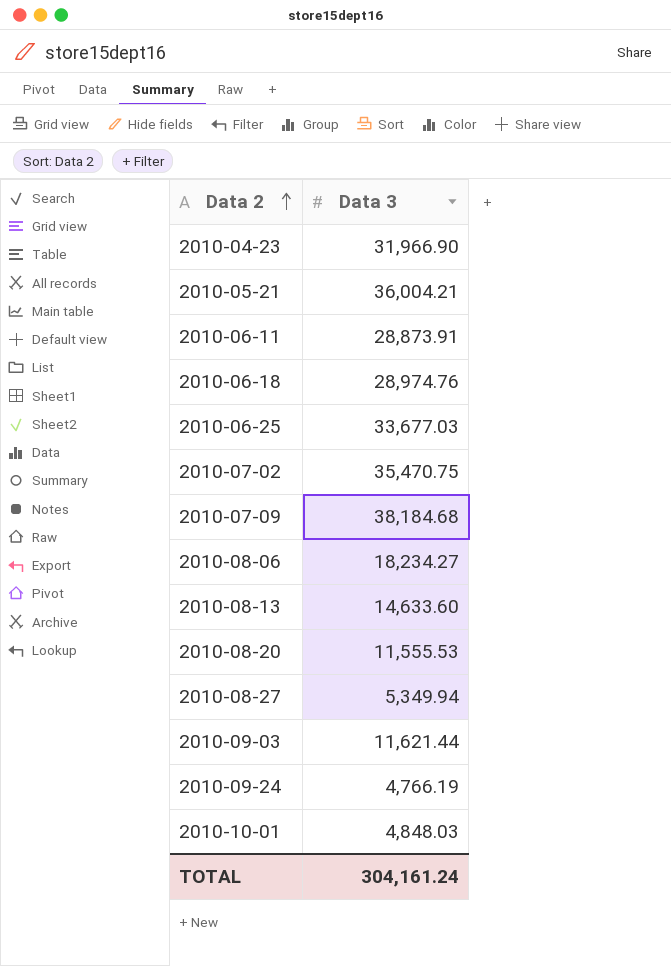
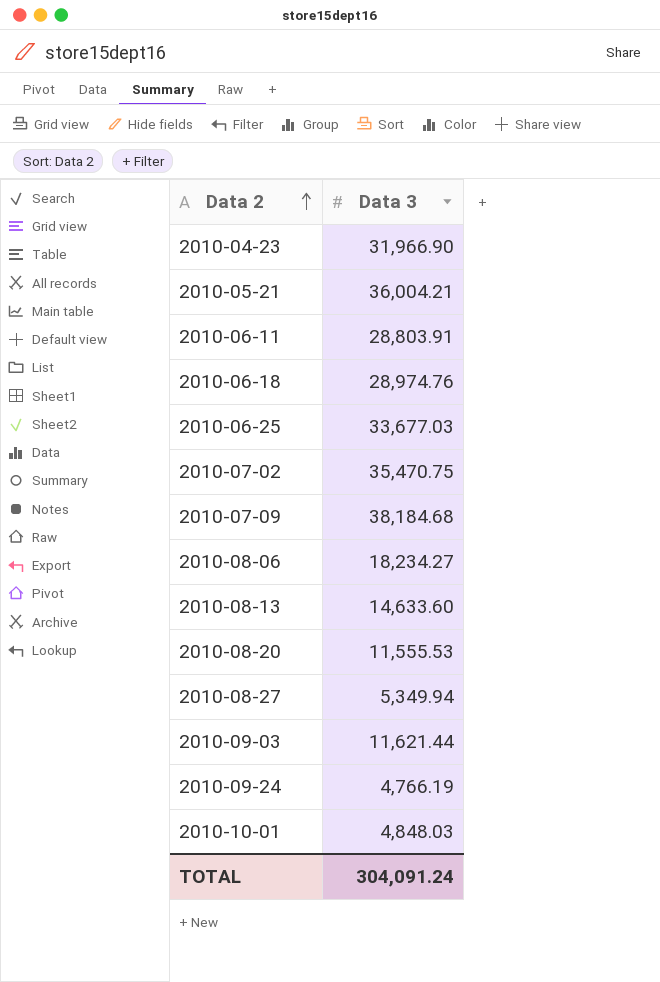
2010-06-11 | Data 3: 28,873.91 -> 28,803.91
TOTAL | Data 3: 304,161.24 -> 304,091.24

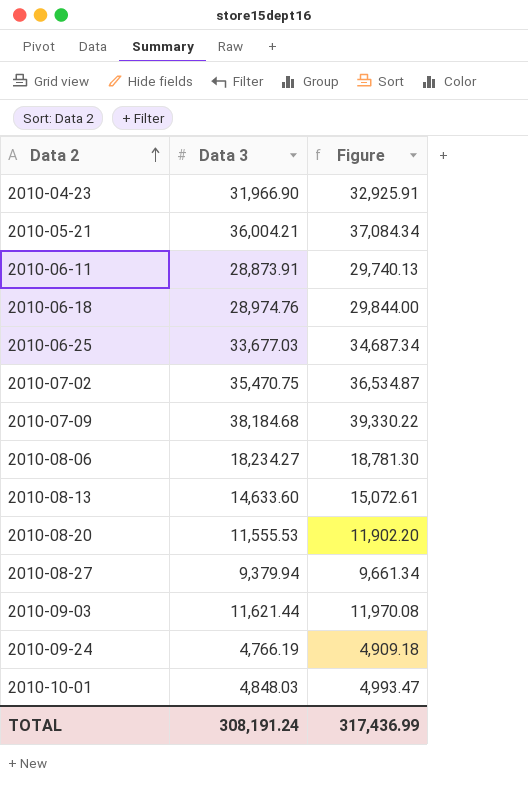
column Figure | formula: none -> [Data 3] * 1.03
2010-06-11 | Data 3: 28,803.91 -> 28,873.91
2010-08-27 | Data 3: 5,349.94 -> 9,379.94
TOTAL | Data 3: 304,091.24 -> 308,191.24

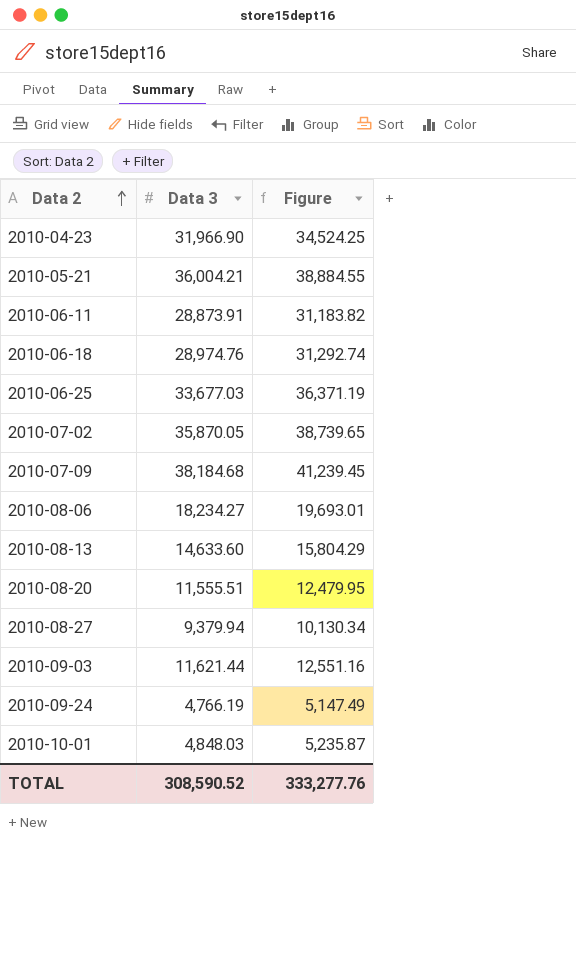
column Figure | formula: [Data 3] * 1.03 -> [Data 3] * 1.08
2010-07-02 | Data 3: 35,470.75 -> 35,870.05
2010-08-20 | Data 3: 11,555.53 -> 11,555.51
TOTAL | Data 3: 308,191.24 -> 308,590.52
TOTAL | Figure: 317,436.99 -> 333,277.76

